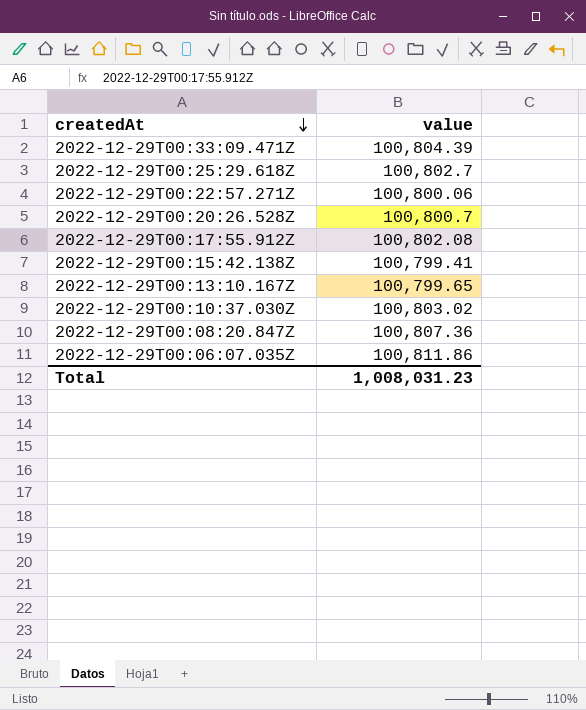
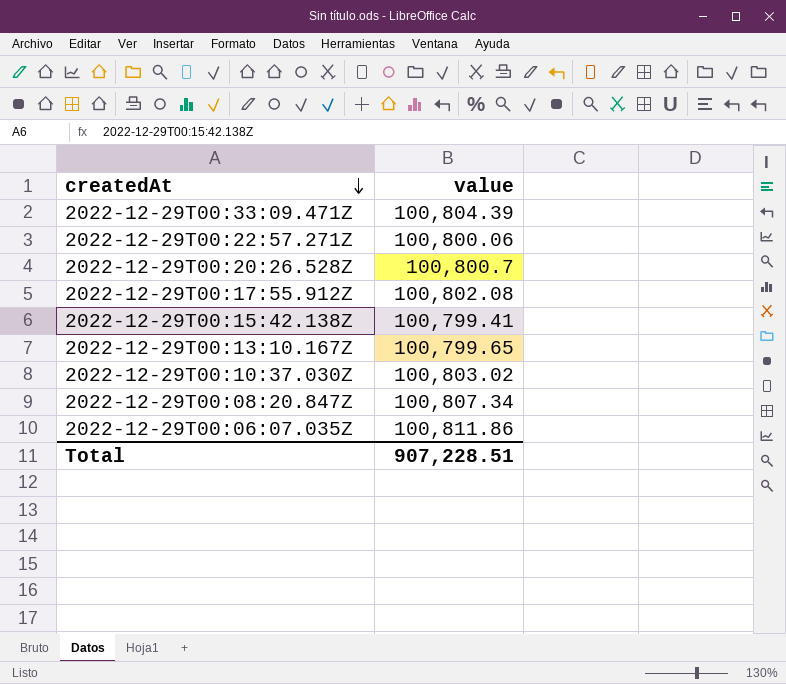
row 2022-12-29T00:25:29.618Z: 100,802.7 -> none
2022-12-29T00:08:20.847Z | value: 100,807.36 -> 100,807.34
Total | value: 1,008,031.23 -> 907,228.51

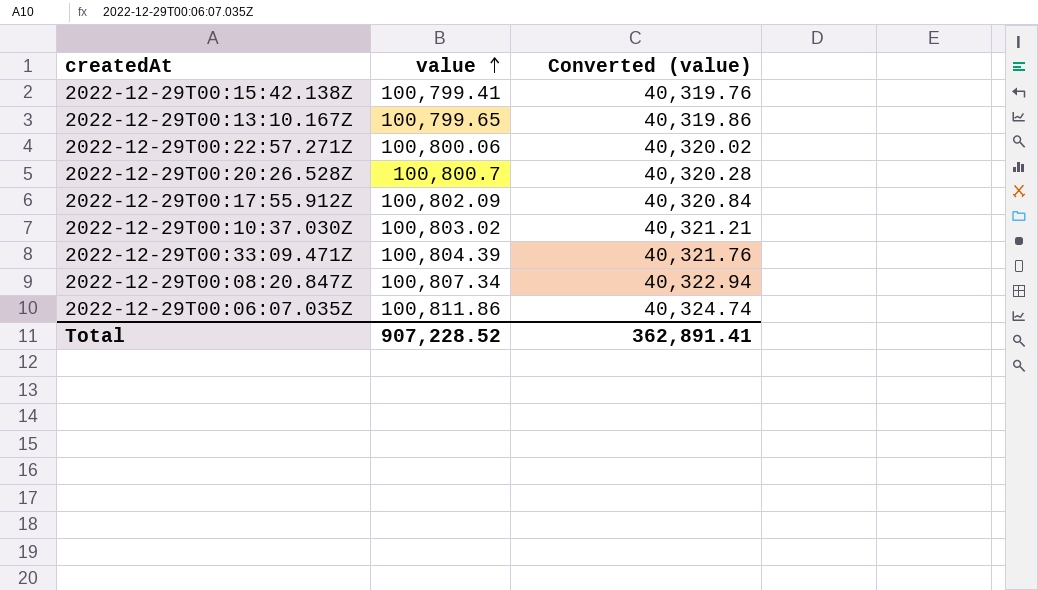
row order: createdAt descending -> value ascending
column Converted (value) | formula: none -> [value] * 0.4
2022-12-29T00:17:55.912Z | value: 100,802.08 -> 100,802.09
Total | value: 907,228.51 -> 907,228.52

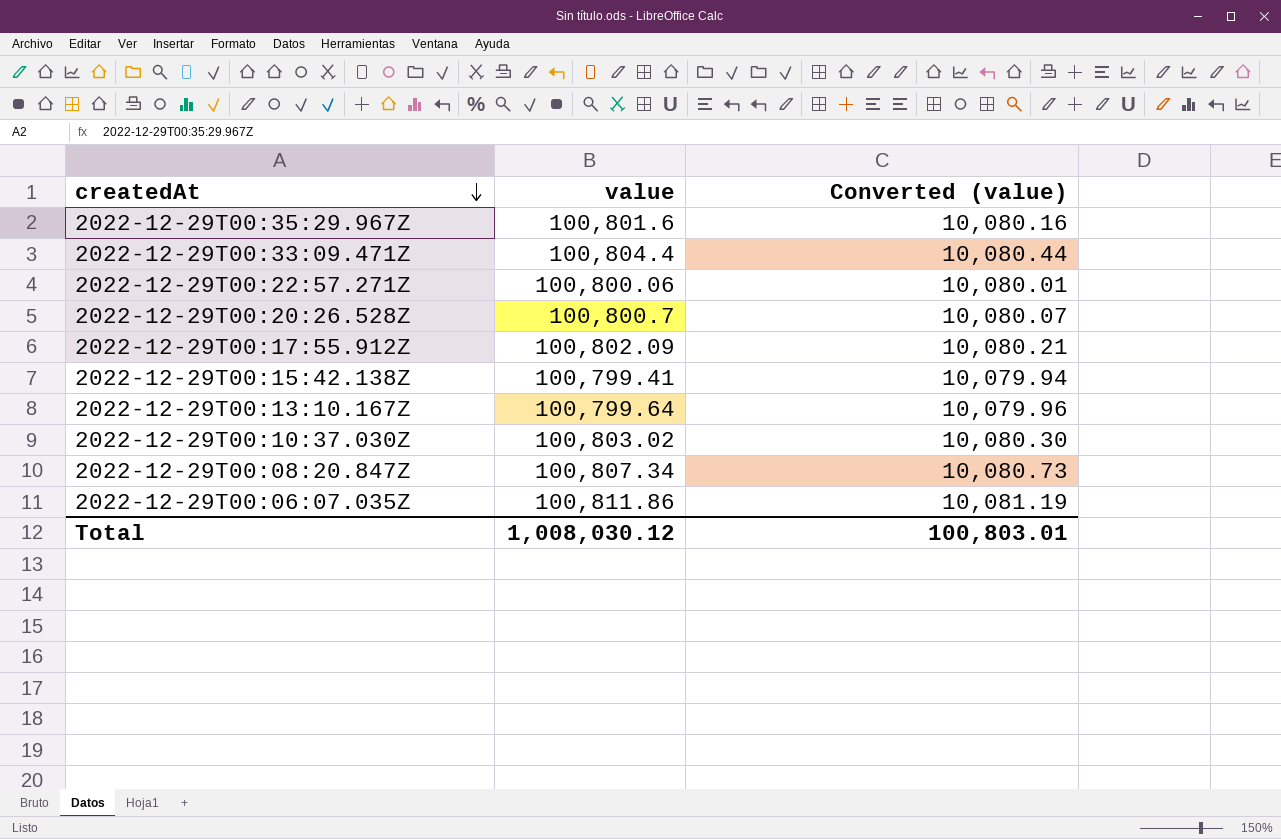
row order: value ascending -> createdAt descending
column Converted (value) | formula: [value] * 0.4 -> [value] * 0.1
row 2022-12-29T00:35:29.967Z: none -> 100,801.6 | 10,080.16
2022-12-29T00:33:09.471Z | value: 100,804.39 -> 100,804.4
2022-12-29T00:13:10.167Z | value: 100,799.65 -> 100,799.64
Total | value: 907,228.52 -> 1,008,030.12
Total | Converted (value): 362,891.41 -> 100,803.01

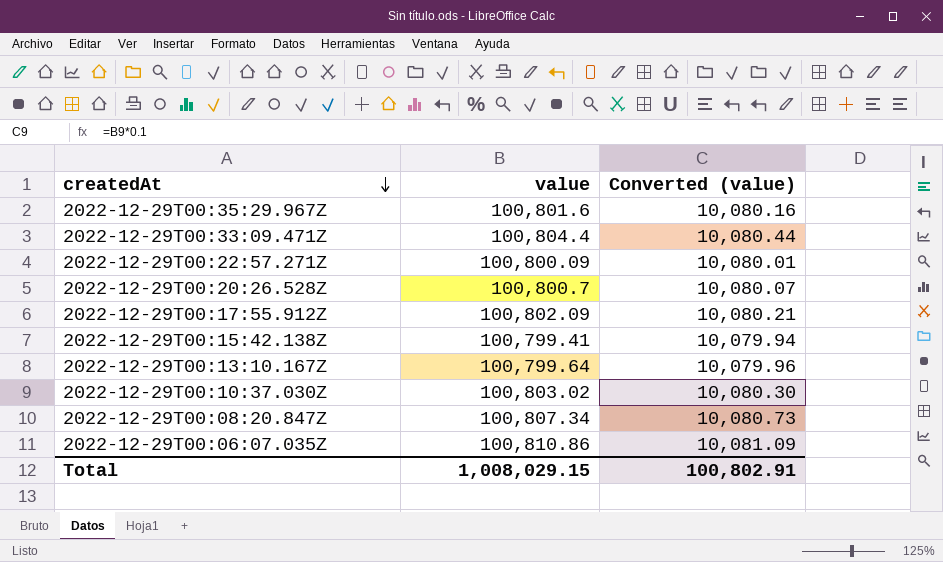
2022-12-29T00:22:57.271Z | value: 100,800.06 -> 100,800.09
2022-12-29T00:06:07.035Z | value: 100,811.86 -> 100,810.86
2022-12-29T00:06:07.035Z | Converted (value): 10,081.19 -> 10,081.09
Total | value: 1,008,030.12 -> 1,008,029.15
Total | Converted (value): 100,803.01 -> 100,802.91

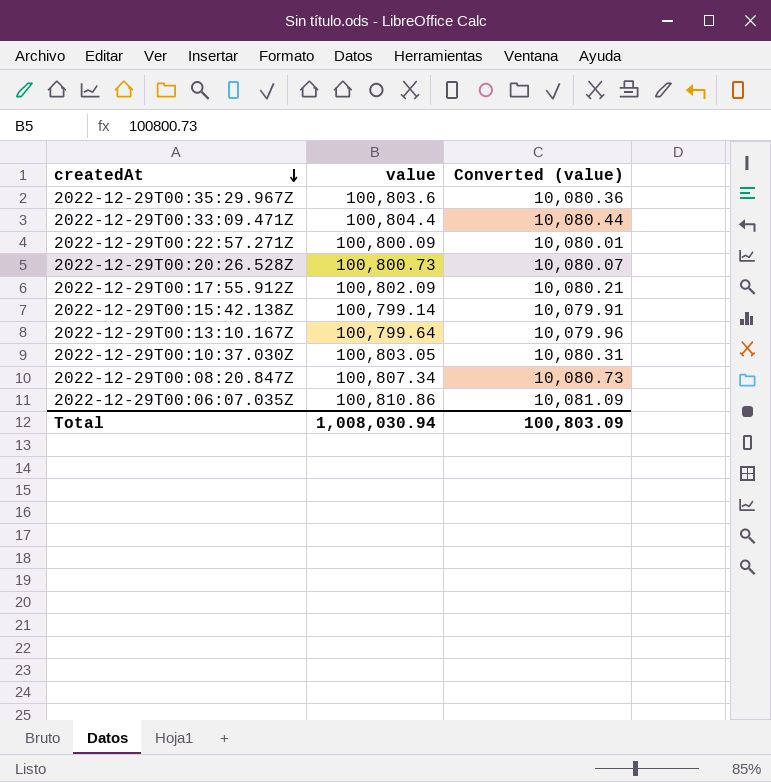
2022-12-29T00:35:29.967Z | value: 100,801.6 -> 100,803.6
2022-12-29T00:35:29.967Z | Converted (value): 10,080.16 -> 10,080.36
2022-12-29T00:20:26.528Z | value: 100,800.7 -> 100,800.73
2022-12-29T00:15:42.138Z | value: 100,799.41 -> 100,799.14
2022-12-29T00:15:42.138Z | Converted (value): 10,079.94 -> 10,079.91
2022-12-29T00:10:37.030Z | value: 100,803.02 -> 100,803.05
2022-12-29T00:10:37.030Z | Converted (value): 10,080.30 -> 10,080.31
Total | value: 1,008,029.15 -> 1,008,030.94
Total | Converted (value): 100,802.91 -> 100,803.09

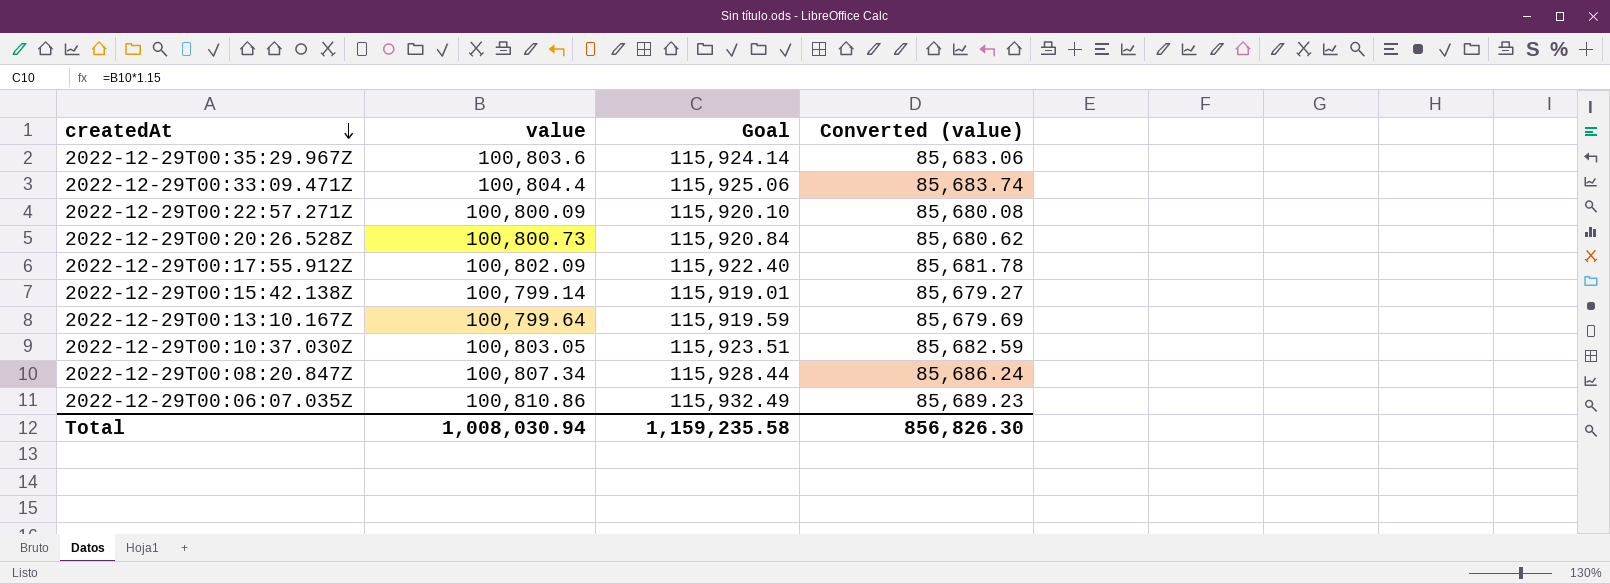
column Goal | formula: none -> [value] * 1.15
column Converted (value) | formula: [value] * 0.1 -> [value] * 0.85
Total | Converted (value): 100,803.09 -> 856,826.30

